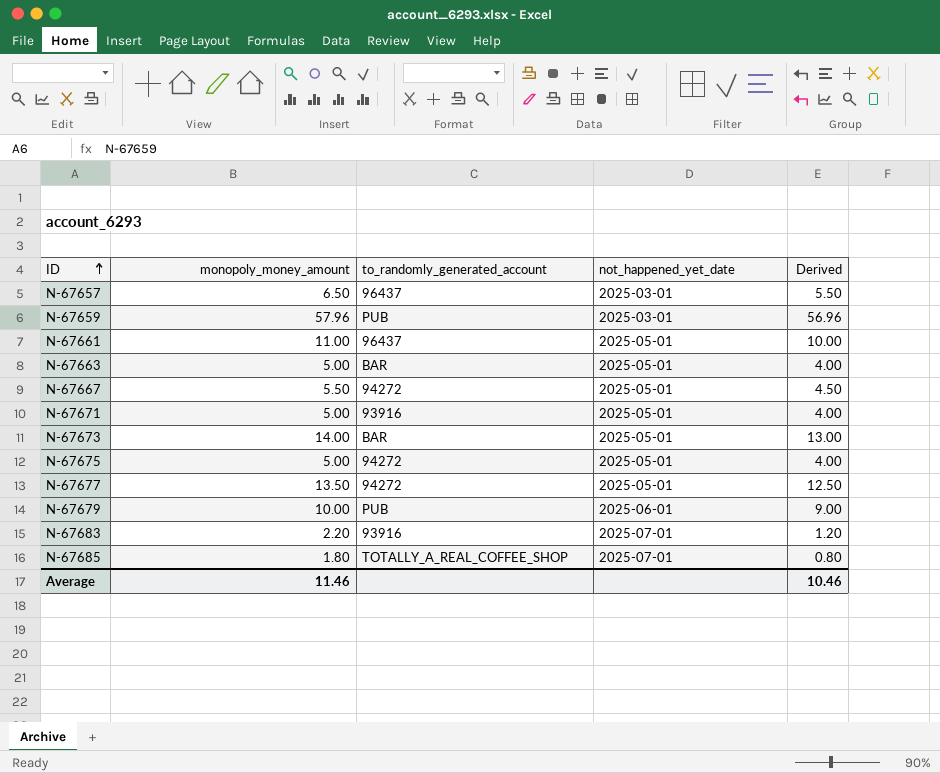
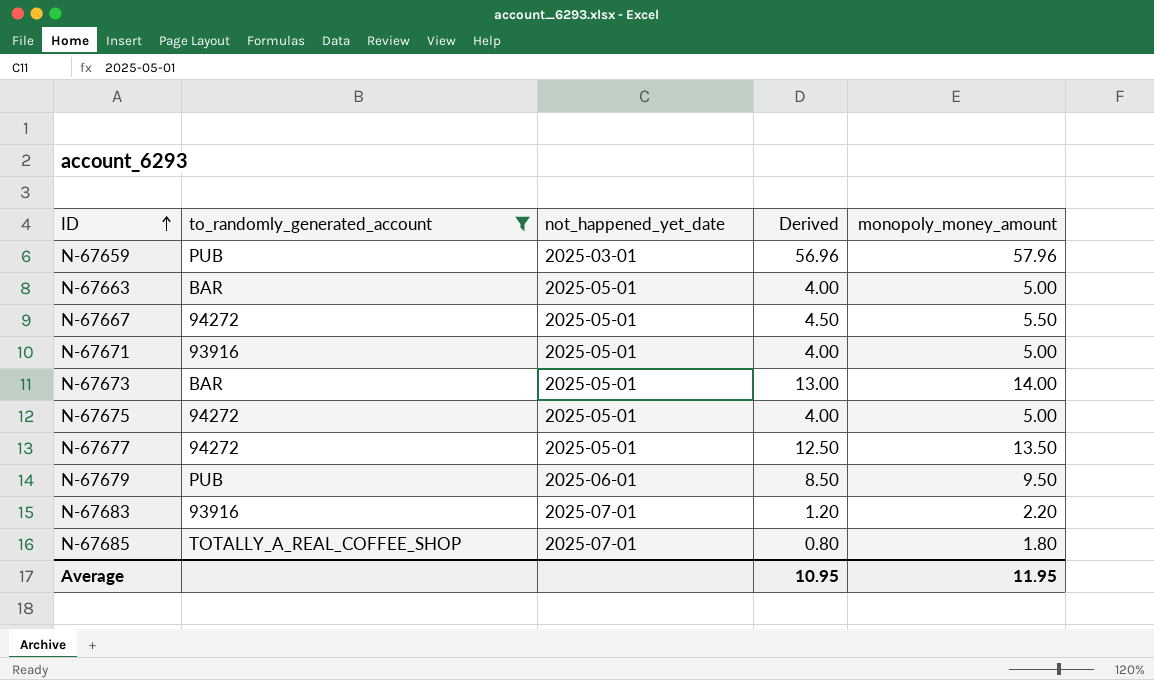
filter: none -> to_randomly_generated_account != 96437
column monopoly_money_amount | position: 2 -> 5
N-67679 | Derived: 9.00 -> 8.50
N-67679 | monopoly_money_amount: 10.00 -> 9.50
Average | Derived: 10.46 -> 10.95
Average | monopoly_money_amount: 11.46 -> 11.95

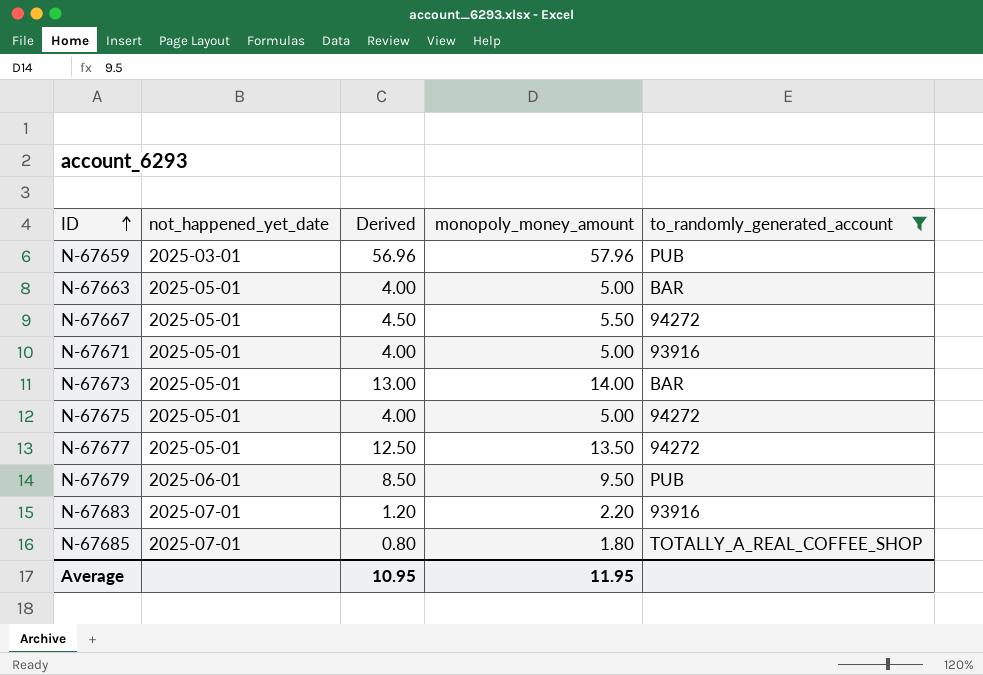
column to_randomly_generated_account | position: 2 -> 5

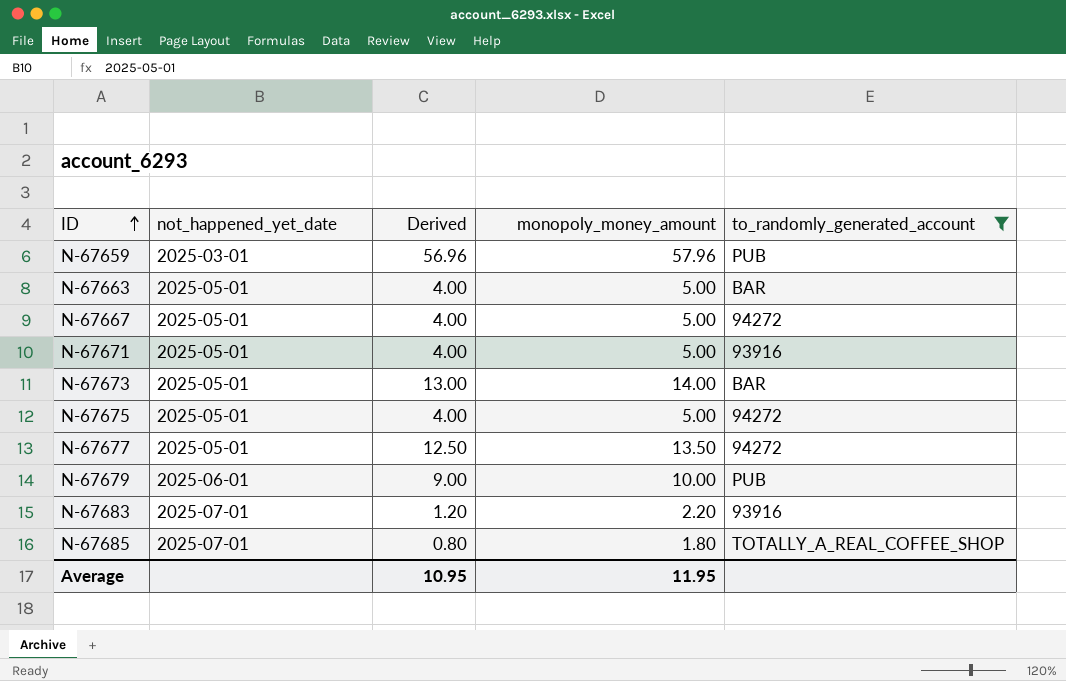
N-67667 | Derived: 4.50 -> 4.00
N-67667 | monopoly_money_amount: 5.50 -> 5.00
N-67679 | Derived: 8.50 -> 9.00
N-67679 | monopoly_money_amount: 9.50 -> 10.00

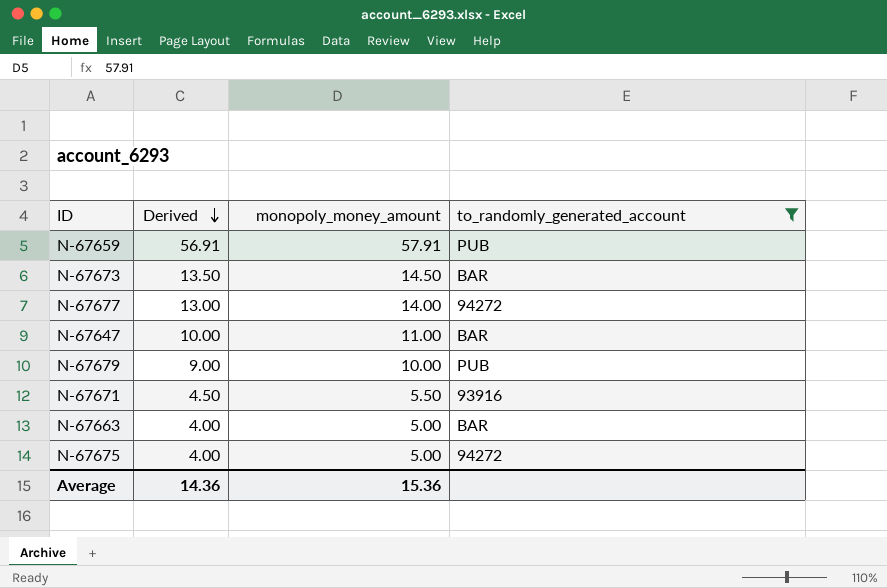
row order: ID ascending -> Derived descending
column not_happened_yet_date | position: 2 -> none
row N-67667: 2025-05-01 | 4.00 | 5.00 | 94272 -> none
row N-67683: 2025-07-01 | 1.20 | 2.20 | 93916 -> none
row N-67685: 2025-07-01 | 0.80 | 1.80 | TOTALLY_A_REAL_COFFEE_SHOP -> none
N-67659 | Derived: 56.96 -> 56.91
N-67659 | monopoly_money_amount: 57.96 -> 57.91
N-67673 | Derived: 13.00 -> 13.50
N-67673 | monopoly_money_amount: 14.00 -> 14.50
N-67677 | Derived: 12.50 -> 13.00
N-67677 | monopoly_money_amount: 13.50 -> 14.00
row N-67647: none -> 10.00 | 11.00 | BAR
N-67671 | Derived: 4.00 -> 4.50
N-67671 | monopoly_money_amount: 5.00 -> 5.50
Average | Derived: 10.95 -> 14.36
Average | monopoly_money_amount: 11.95 -> 15.36

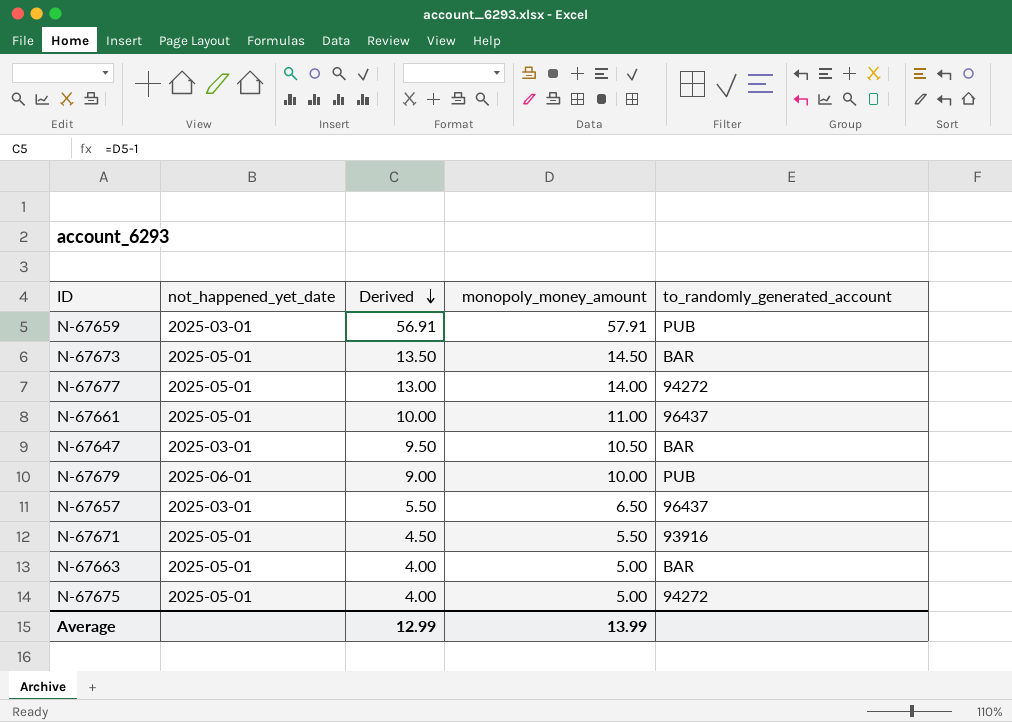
filter: to_randomly_generated_account != 96437 -> none
column not_happened_yet_date | position: none -> 2
N-67647 | Derived: 10.00 -> 9.50
N-67647 | monopoly_money_amount: 11.00 -> 10.50
Average | Derived: 14.36 -> 12.99
Average | monopoly_money_amount: 15.36 -> 13.99

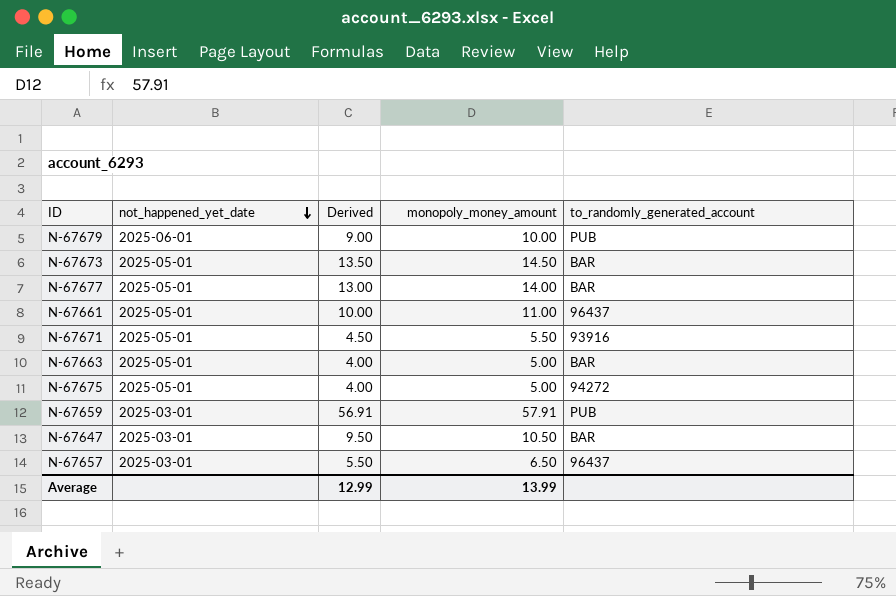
row order: Derived descending -> not_happened_yet_date descending
N-67677 | to_randomly_generated_account: 94272 -> BAR

